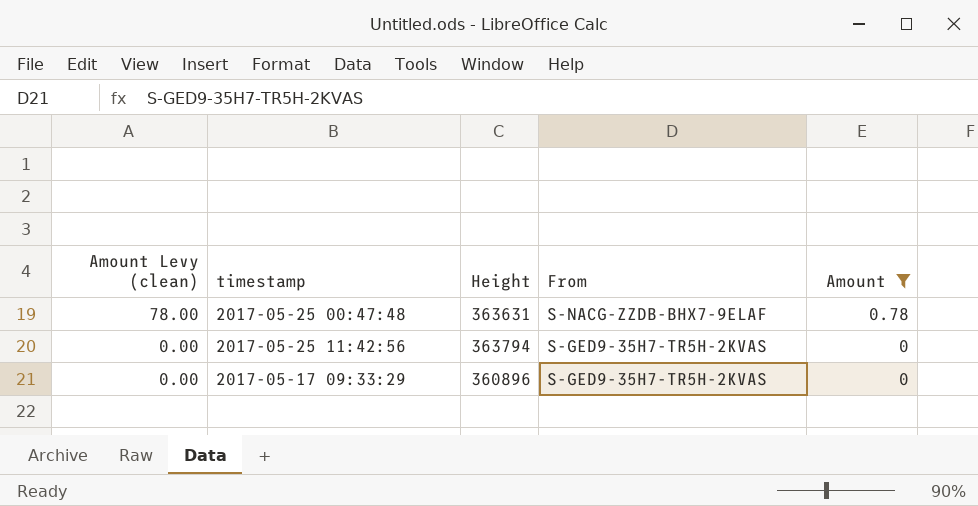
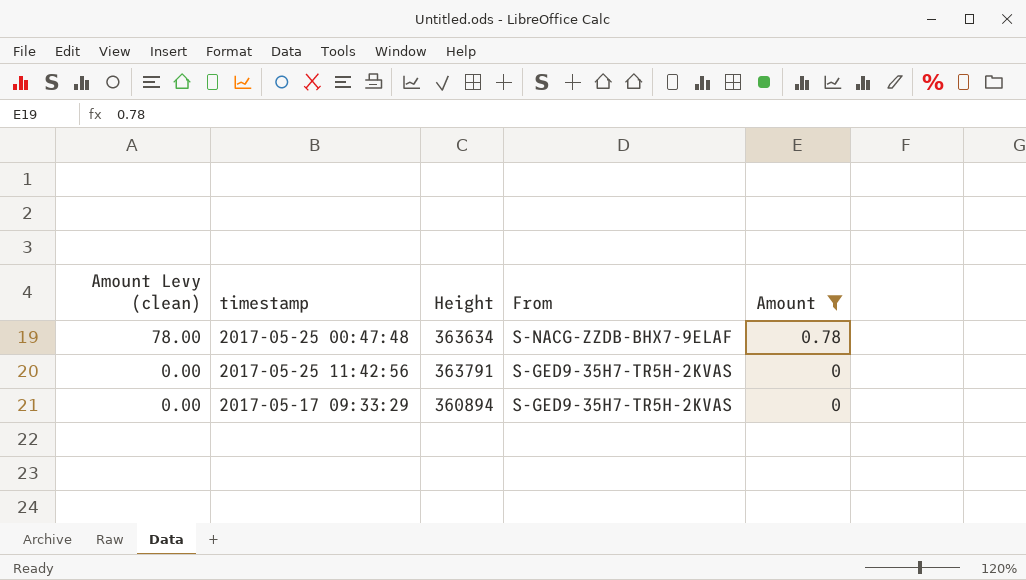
2017-05-25 00:47:48 | Height: 363631 -> 363634
2017-05-25 11:42:56 | Height: 363794 -> 363791
2017-05-17 09:33:29 | Height: 360896 -> 360894

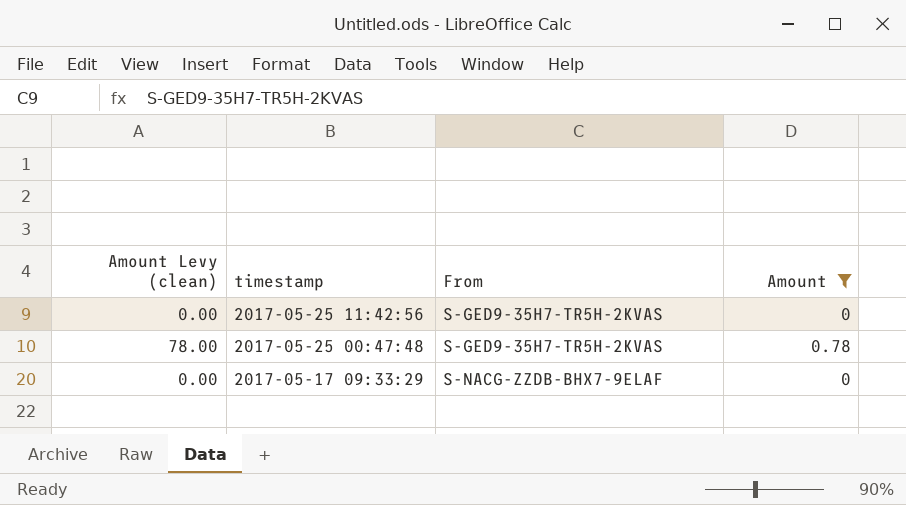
row order: Amount Levy (clean) descending -> timestamp descending
column Height | position: 3 -> none
2017-05-25 00:47:48 | From: S-NACG-ZZDB-BHX7-9ELAF -> S-GED9-35H7-TR5H-2KVAS
2017-05-17 09:33:29 | From: S-GED9-35H7-TR5H-2KVAS -> S-NACG-ZZDB-BHX7-9ELAF

